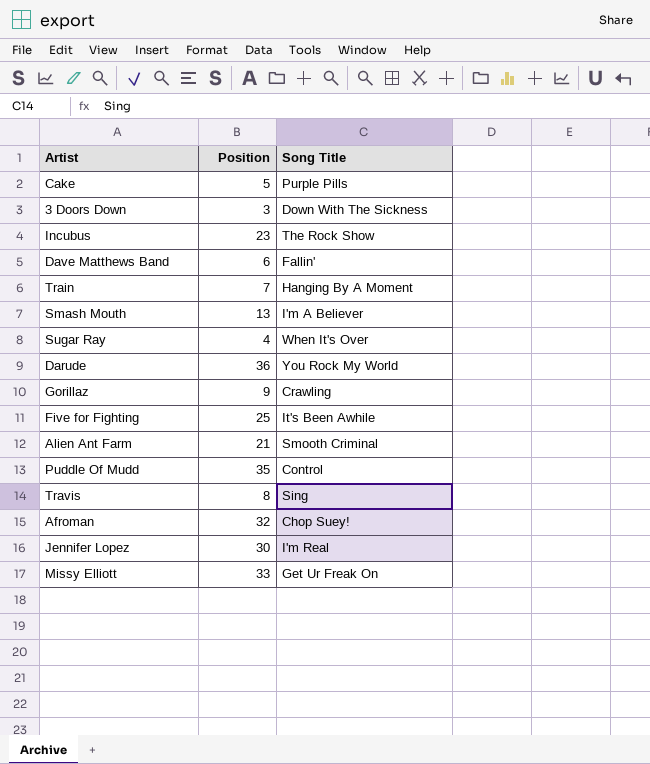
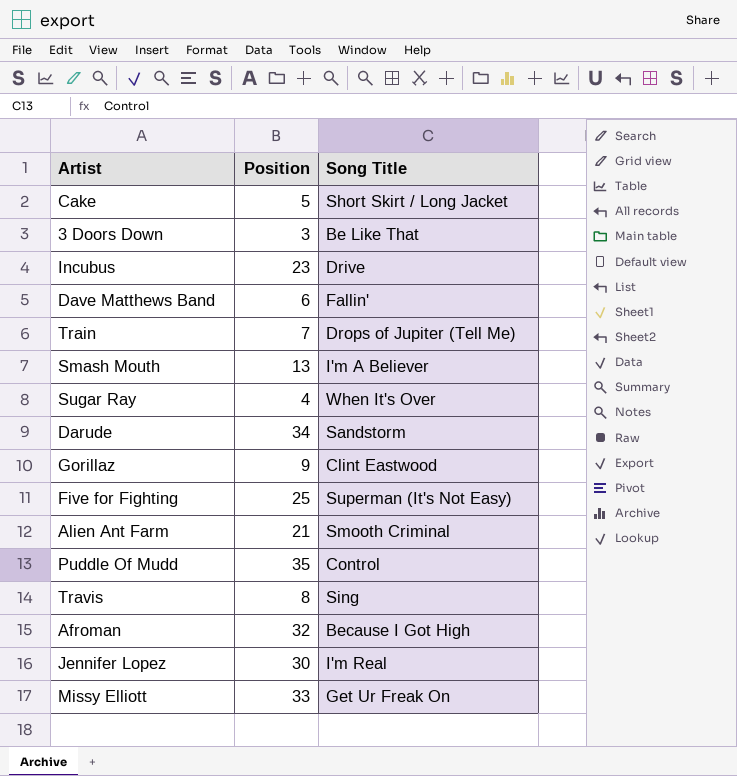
Cake | Song Title: Purple Pills -> Short Skirt / Long Jacket
3 Doors Down | Song Title: Down With The Sickness -> Be Like That
Incubus | Song Title: The Rock Show -> Drive
Train | Song Title: Hanging By A Moment -> Drops of Jupiter (Tell Me)
Darude | Position: 36 -> 34
Darude | Song Title: You Rock My World -> Sandstorm
Gorillaz | Song Title: Crawling -> Clint Eastwood
Five for Fighting | Song Title: It's Been Awhile -> Superman (It's Not Easy)
Afroman | Song Title: Chop Suey! -> Because I Got High

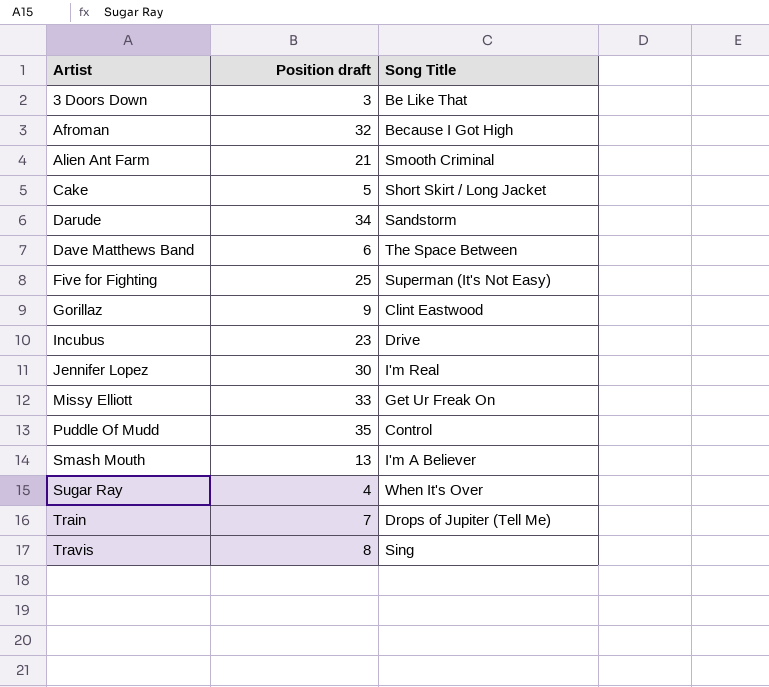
row order: none -> Artist ascending
column name: Position -> Position draft
Dave Matthews Band | Song Title: Fallin' -> The Space Between

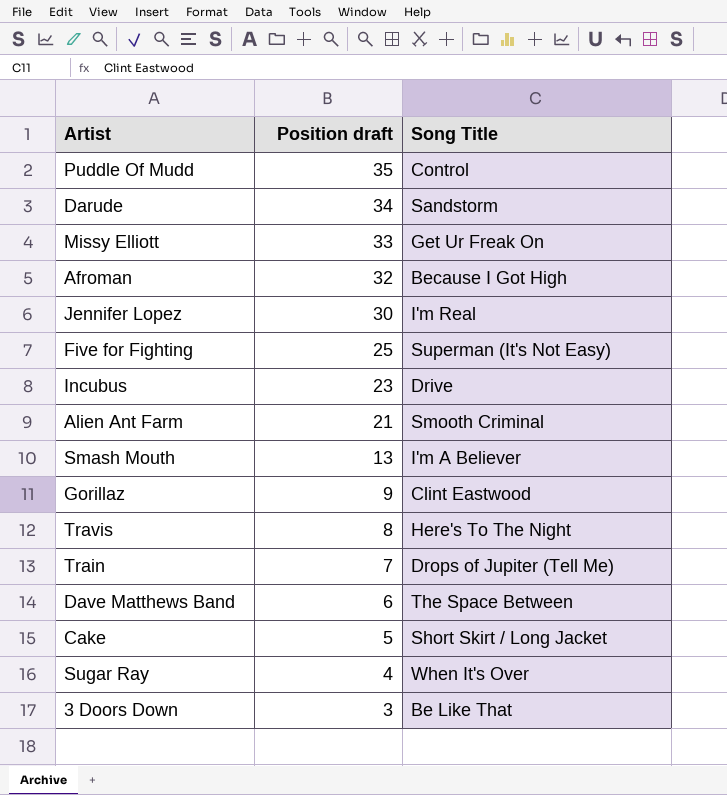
row order: Artist ascending -> Position draft descending
Travis | Song Title: Sing -> Here's To The Night

